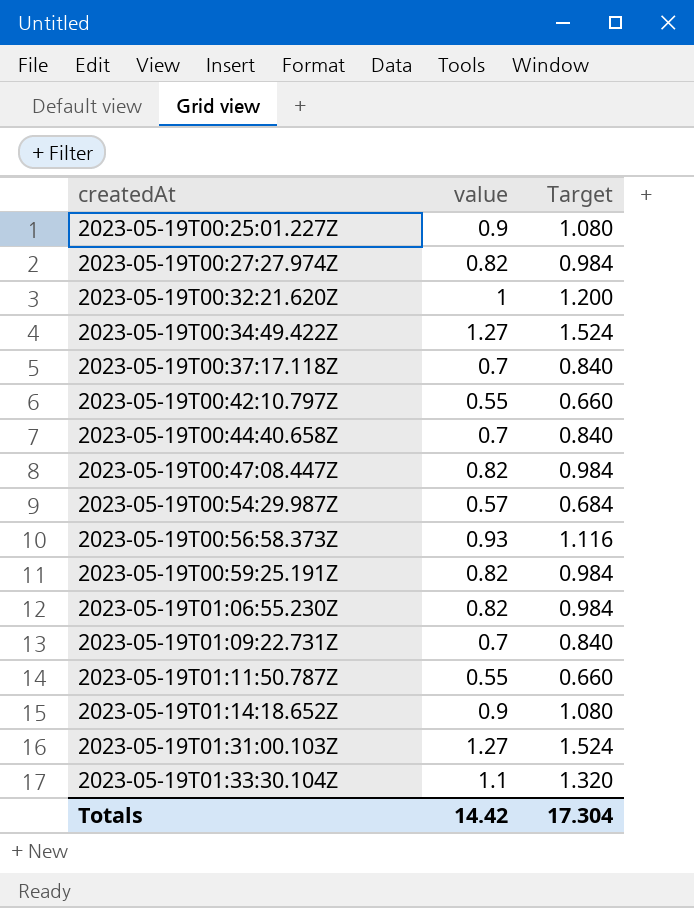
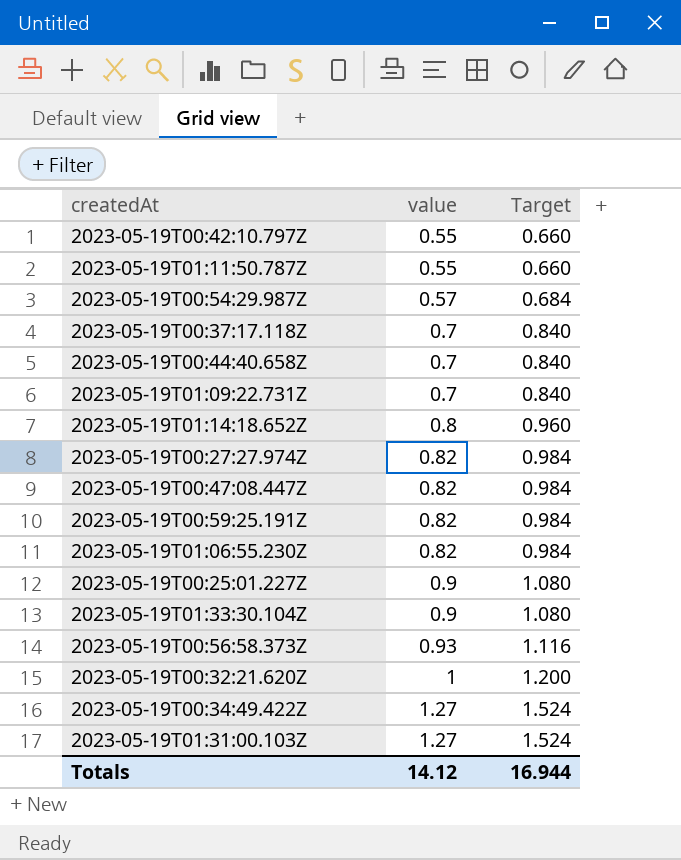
row order: createdAt ascending -> value ascending
2023-05-19T01:14:18.652Z | value: 0.9 -> 0.8
2023-05-19T01:14:18.652Z | Target: 1.080 -> 0.960
2023-05-19T01:33:30.104Z | value: 1.1 -> 0.9
2023-05-19T01:33:30.104Z | Target: 1.320 -> 1.080
Totals | value: 14.42 -> 14.12
Totals | Target: 17.304 -> 16.944

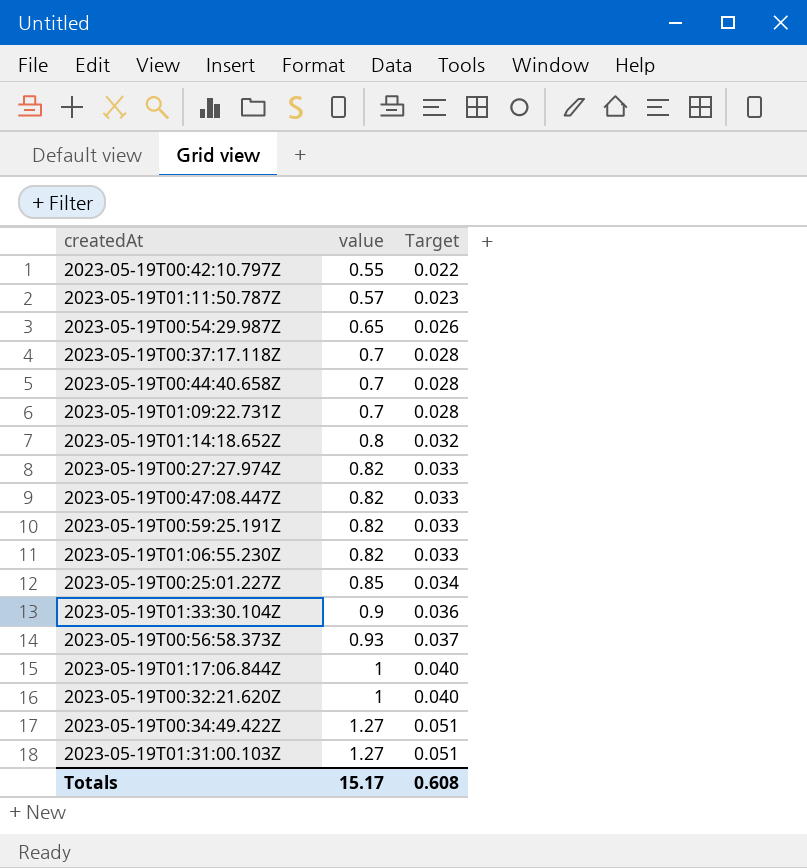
column Target | formula: [value] * 1.2 -> [value] * 0.04
2023-05-19T01:11:50.787Z | value: 0.55 -> 0.57
2023-05-19T00:54:29.987Z | value: 0.57 -> 0.65
2023-05-19T00:25:01.227Z | value: 0.9 -> 0.85
row 2023-05-19T01:17:06.844Z: none -> 1 | 0.040
Totals | value: 14.12 -> 15.17
Totals | Target: 16.944 -> 0.608

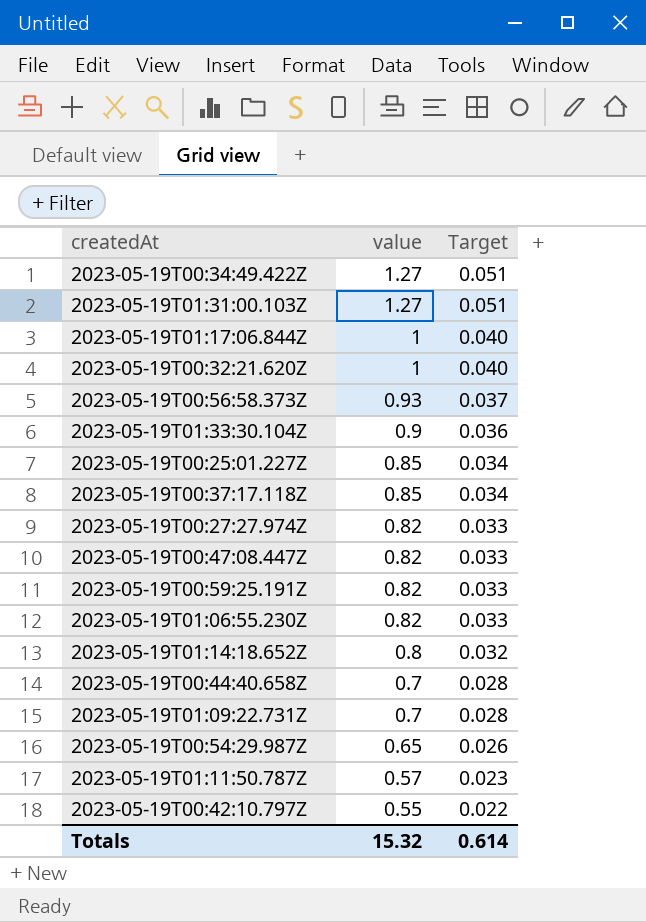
row order: value ascending -> value descending
2023-05-19T00:37:17.118Z | value: 0.7 -> 0.85
2023-05-19T00:37:17.118Z | Target: 0.028 -> 0.034
Totals | value: 15.17 -> 15.32
Totals | Target: 0.608 -> 0.614

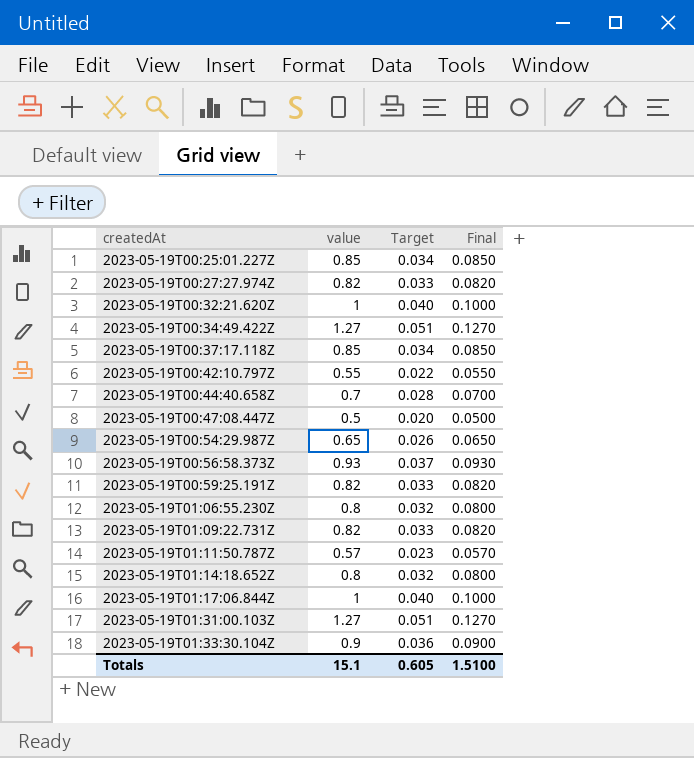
row order: value descending -> createdAt ascending
column Final | formula: none -> [value] * 0.1
2023-05-19T00:47:08.447Z | value: 0.82 -> 0.5
2023-05-19T00:47:08.447Z | Target: 0.033 -> 0.020
2023-05-19T01:06:55.230Z | value: 0.82 -> 0.8
2023-05-19T01:06:55.230Z | Target: 0.033 -> 0.032
2023-05-19T01:09:22.731Z | value: 0.7 -> 0.82
2023-05-19T01:09:22.731Z | Target: 0.028 -> 0.033
Totals | value: 15.32 -> 15.1
Totals | Target: 0.614 -> 0.605

